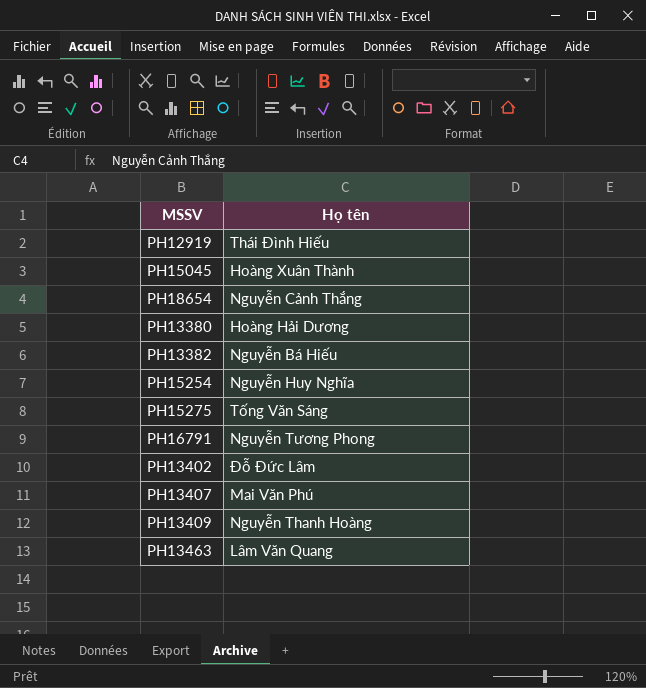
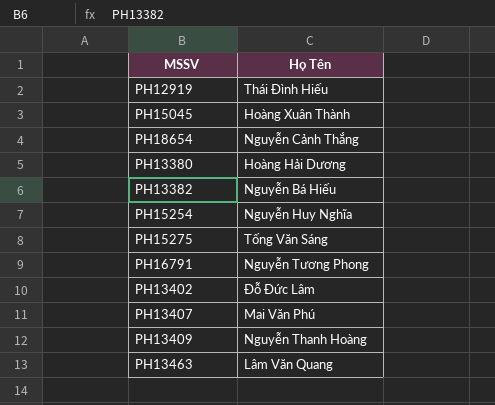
column name: Họ tên -> Họ Tên

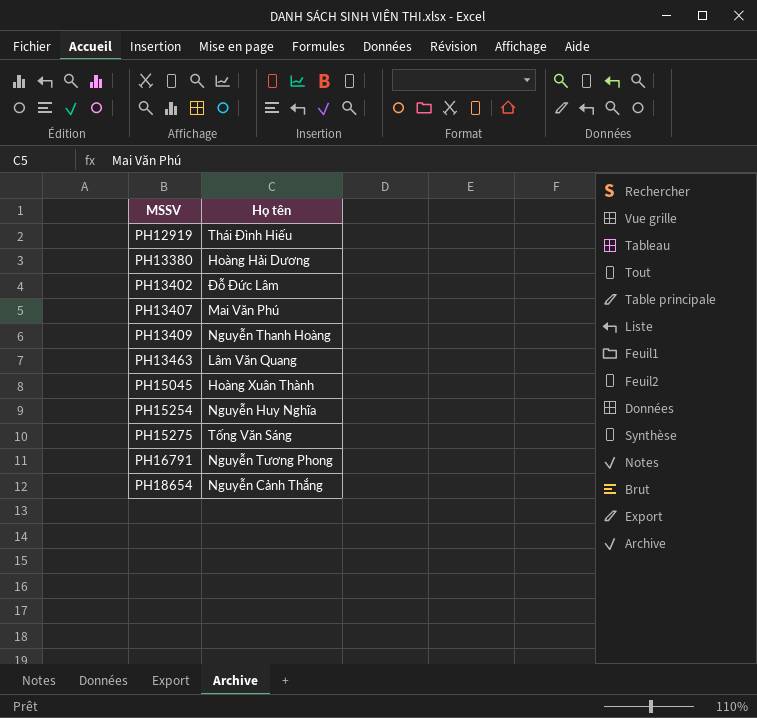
row order: none -> MSSV ascending
column name: Họ Tên -> Họ tên
row PH13382: Nguyễn Bá Hiếu -> none

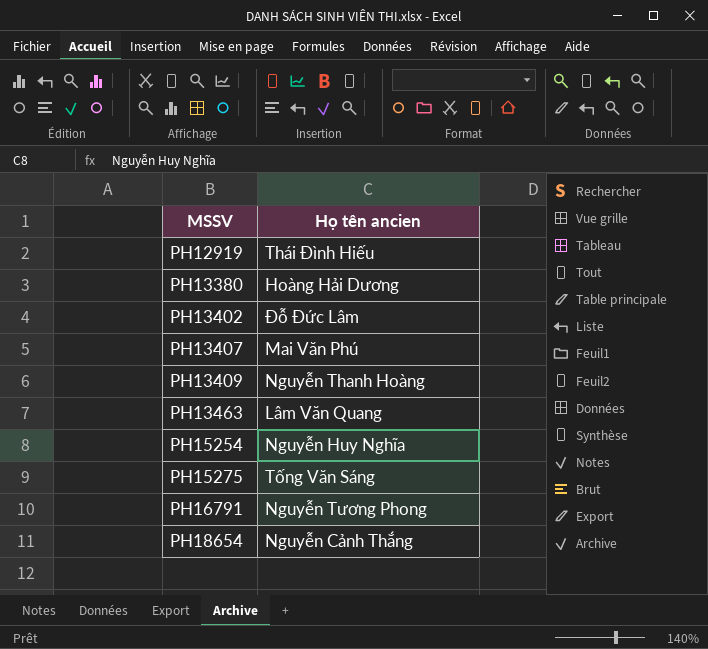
column name: Họ tên -> Họ tên ancien
row PH15045: Hoàng Xuân Thành -> none

